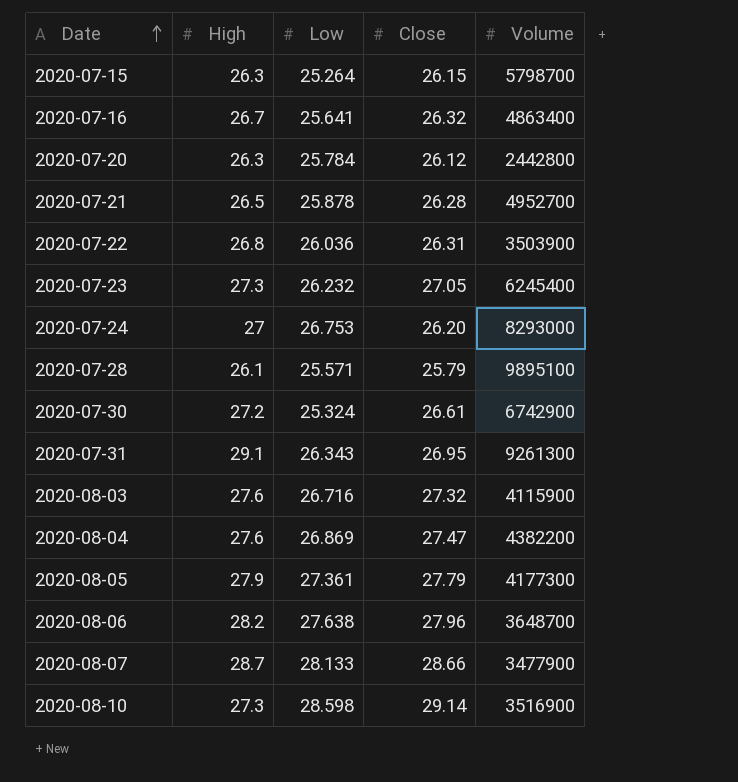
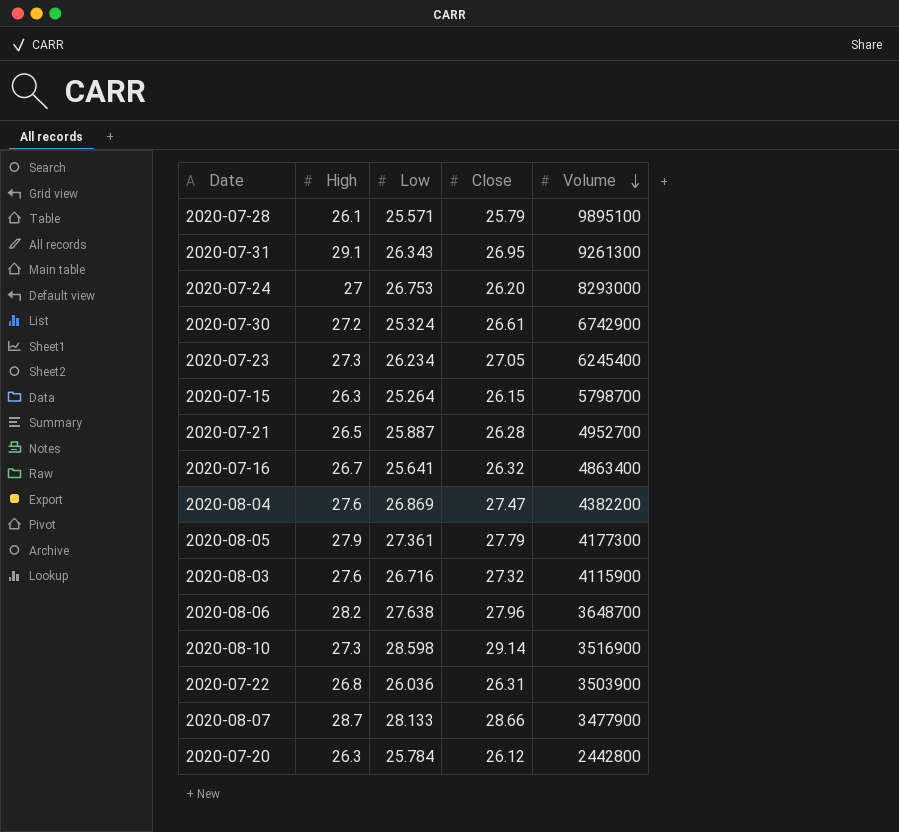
row order: Date ascending -> Volume descending
2020-07-23 | Low: 26.232 -> 26.234
2020-07-21 | Low: 25.878 -> 25.887

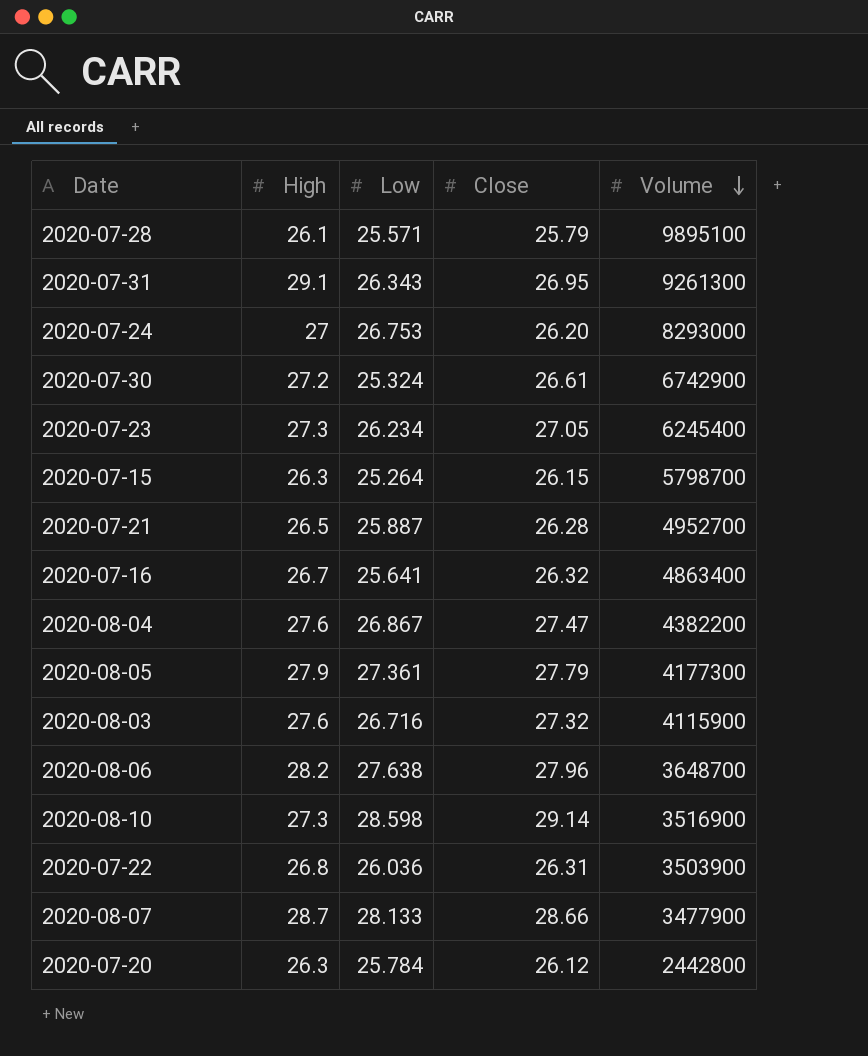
2020-08-04 | Low: 26.869 -> 26.867

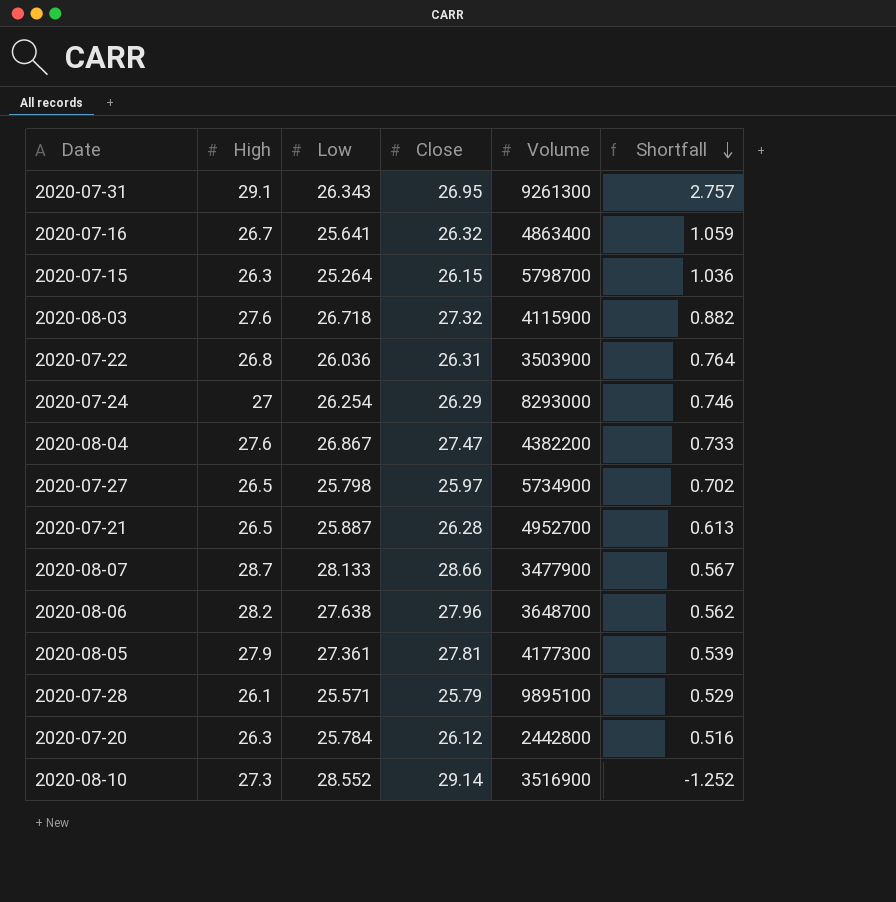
row order: Volume descending -> Shortfall descending
column Shortfall | formula: none -> [High] - [Low]
row 2020-07-30: 27.2 | 25.324 | 26.61 | 6742900 -> none
row 2020-07-23: 27.3 | 26.234 | 27.05 | 6245400 -> none
2020-08-03 | Low: 26.716 -> 26.718
2020-07-24 | Low: 26.753 -> 26.254
2020-07-24 | Close: 26.20 -> 26.29
row 2020-07-27: none -> 26.5 | 25.798 | 25.97 | 5734900 | 0.702
2020-08-05 | Close: 27.79 -> 27.81
2020-08-10 | Low: 28.598 -> 28.552

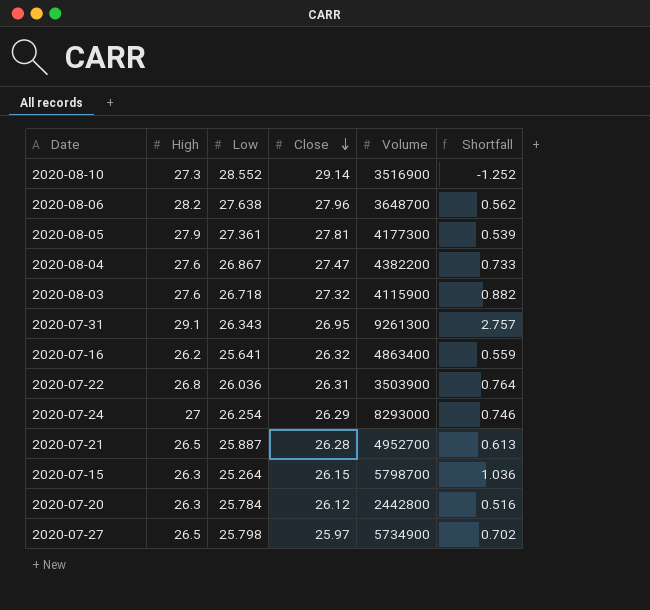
row order: Shortfall descending -> Close descending
row 2020-08-07: 28.7 | 28.133 | 28.66 | 3477900 | 0.567 -> none
row 2020-07-28: 26.1 | 25.571 | 25.79 | 9895100 | 0.529 -> none
2020-07-16 | High: 26.7 -> 26.2
2020-07-16 | Shortfall: 1.059 -> 0.559

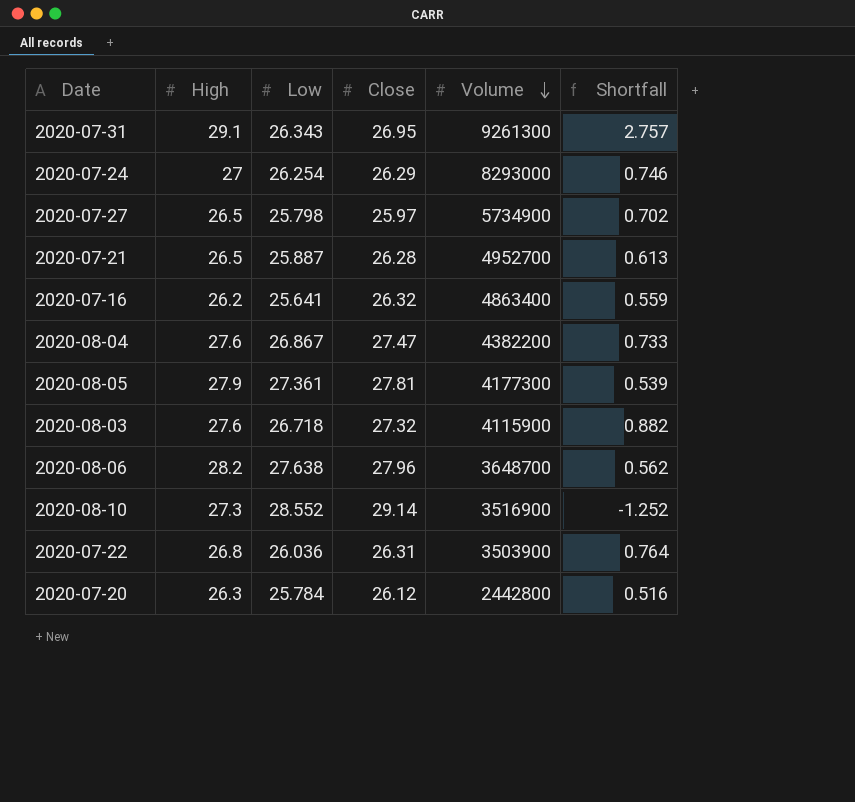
row order: Close descending -> Volume descending
row 2020-07-15: 26.3 | 25.264 | 26.15 | 5798700 | 1.036 -> none

